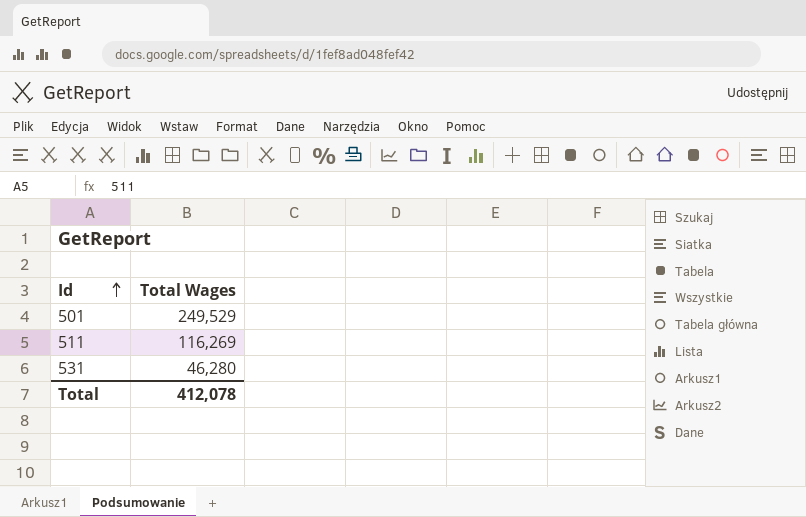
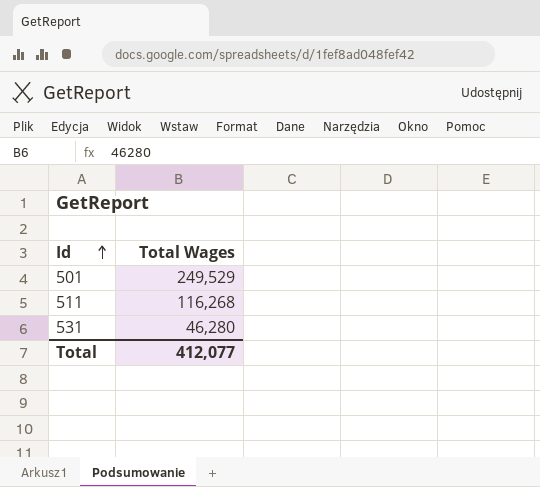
511 | Total Wages: 116,269 -> 116,268
Total | Total Wages: 412,078 -> 412,077

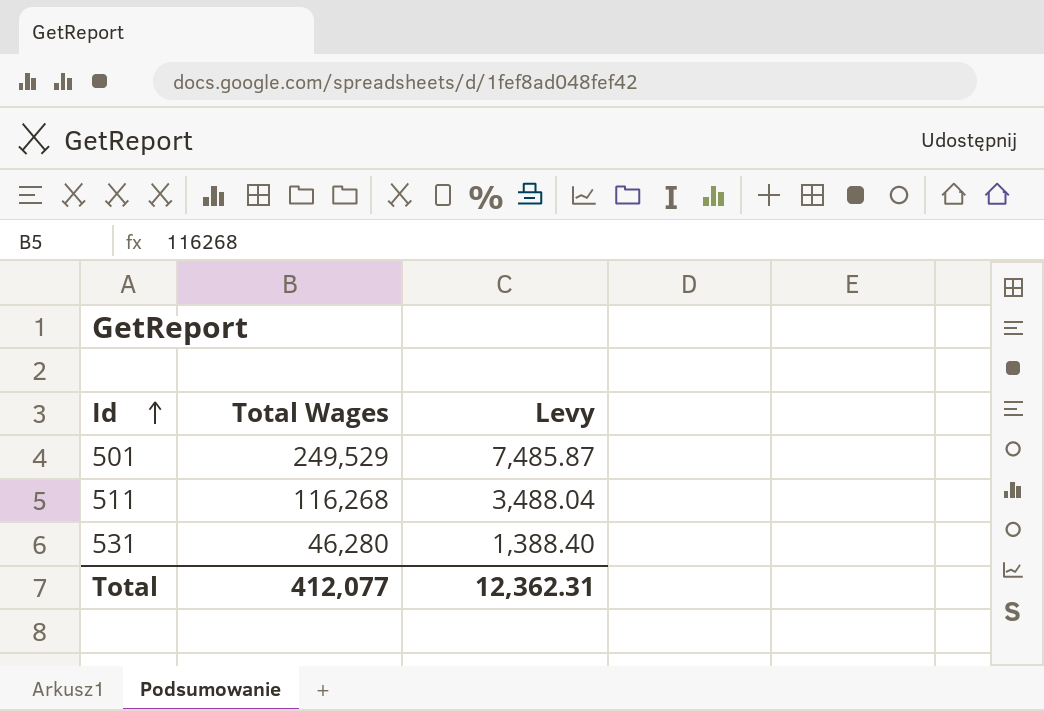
column Levy | formula: none -> [Total Wages] * 0.03

